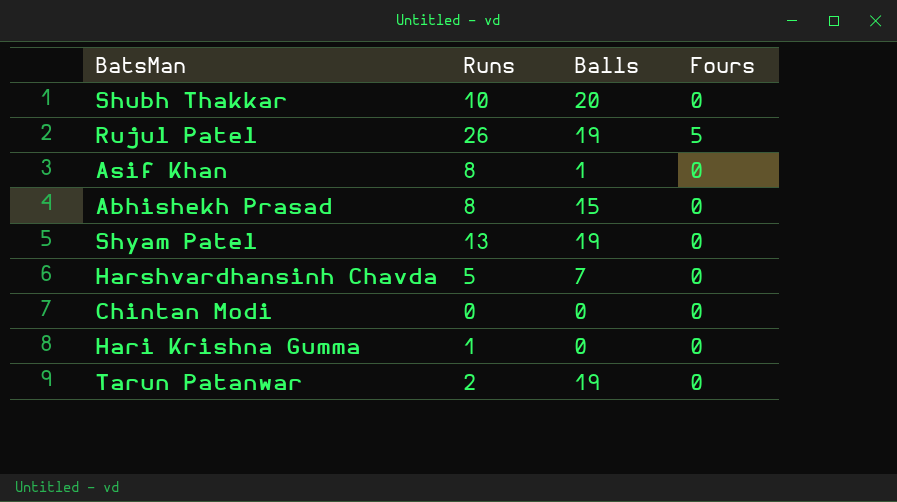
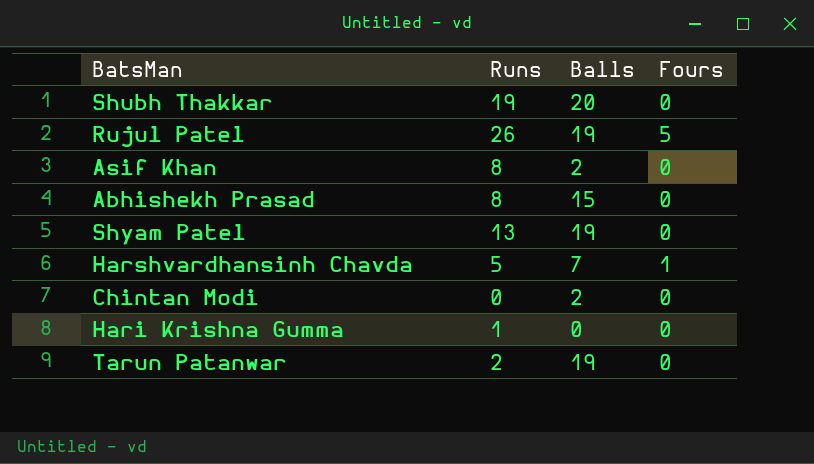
Shubh Thakkar | Runs: 10 -> 19
Asif Khan | Balls: 1 -> 2
Harshvardhansinh Chavda | Fours: 0 -> 1
Chintan Modi | Balls: 0 -> 2

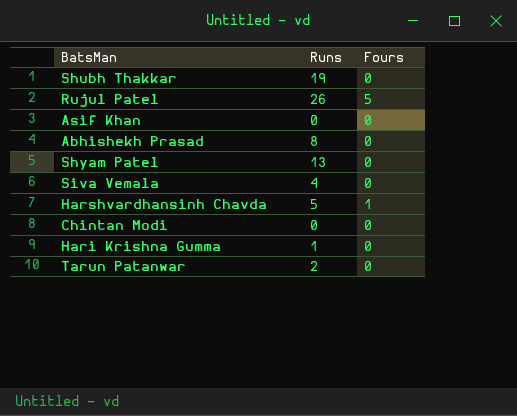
column Balls | position: 3 -> none
Asif Khan | Runs: 8 -> 0
row Siva Vemala: none -> 4 | 0

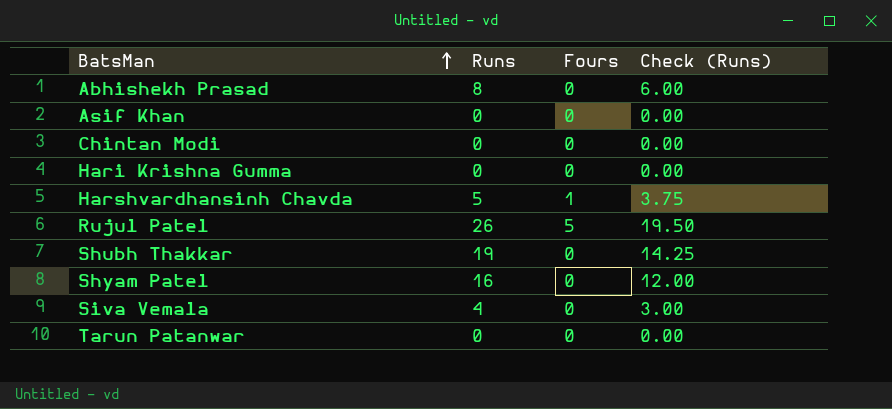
row order: none -> BatsMan ascending
column Check (Runs) | formula: none -> [Runs] * 0.75
Hari Krishna Gumma | Runs: 1 -> 0
Shyam Patel | Runs: 13 -> 16
Tarun Patanwar | Runs: 2 -> 0

